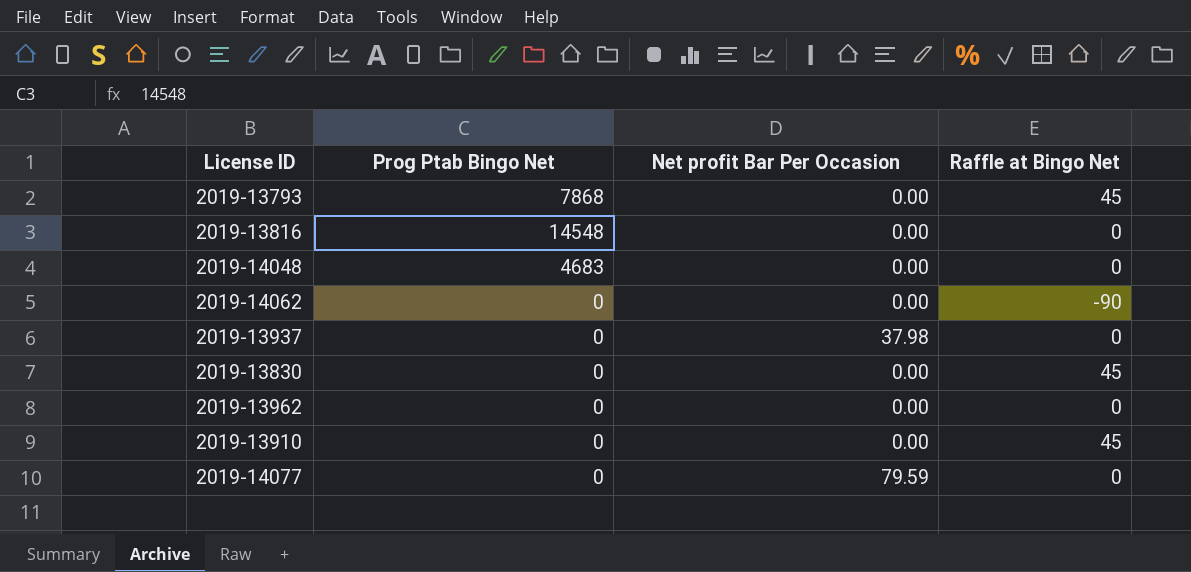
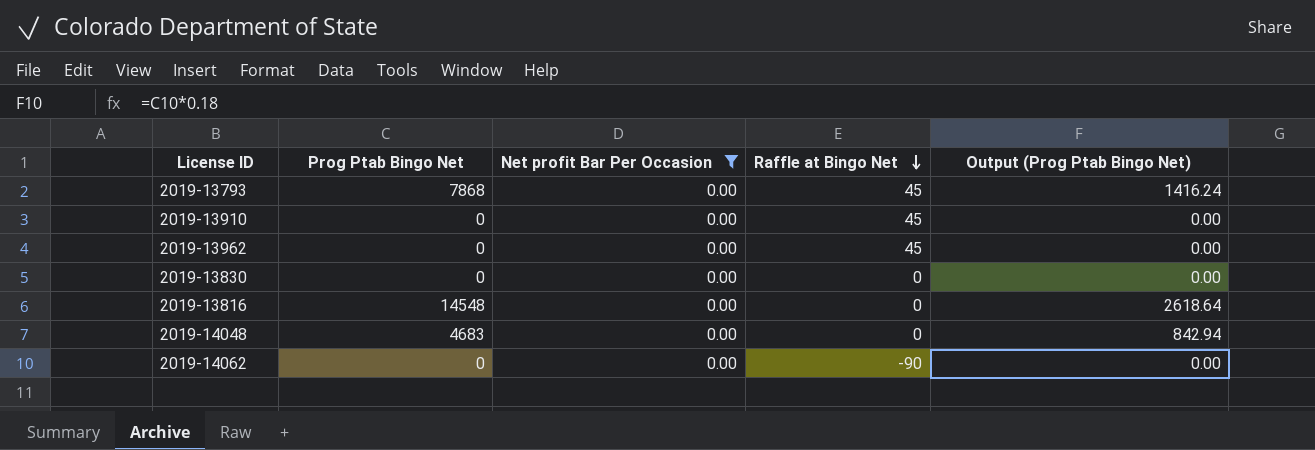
filter: none -> Net profit Bar Per Occasion = 0.00
row order: none -> Raffle at Bingo Net descending
column Output (Prog Ptab Bingo Net) | formula: none -> [Prog Ptab Bingo Net] * 0.18
2019-13962 | Raffle at Bingo Net: 0 -> 45
2019-13830 | Raffle at Bingo Net: 45 -> 0

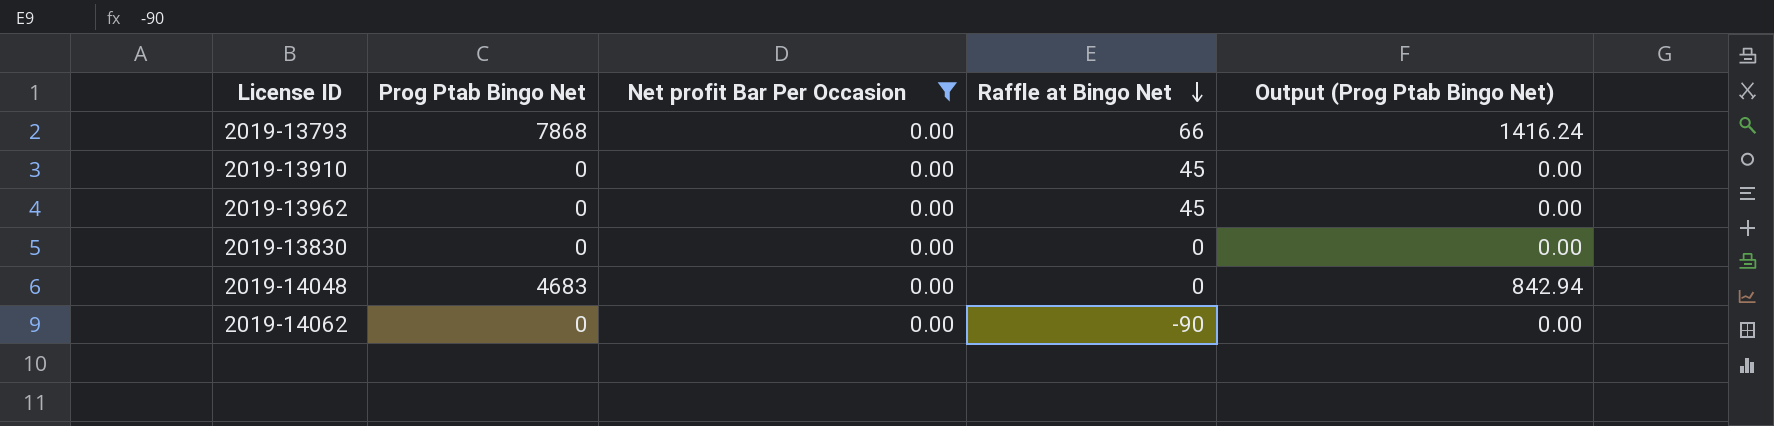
row 2019-13816: 14548 | 0.00 | 0 | 2618.64 -> none
2019-13793 | Raffle at Bingo Net: 45 -> 66

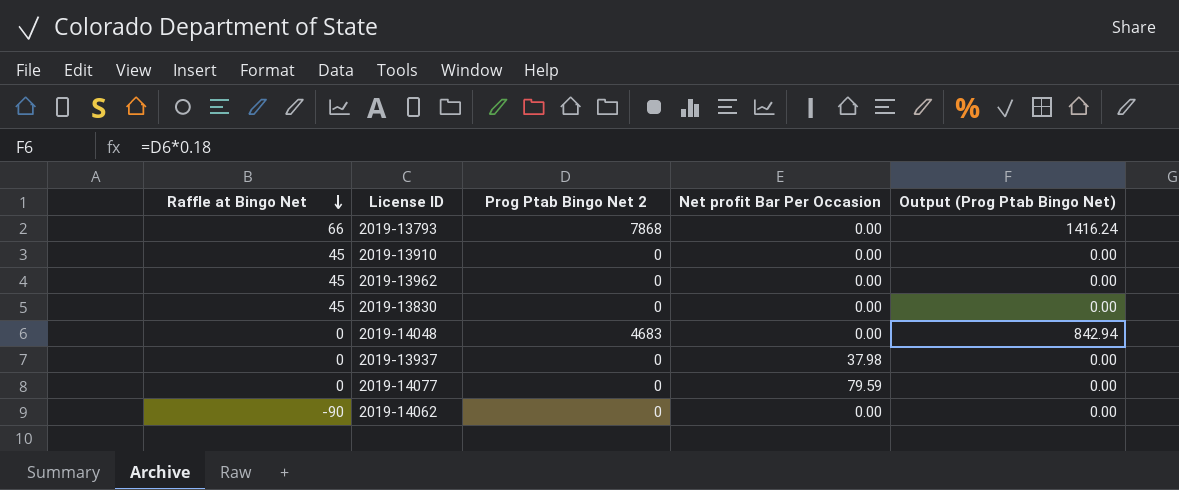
filter: Net profit Bar Per Occasion = 0.00 -> none
column Raffle at Bingo Net | position: 4 -> 1
column name: Prog Ptab Bingo Net -> Prog Ptab Bingo Net 2
2019-13830 | Raffle at Bingo Net: 0 -> 45

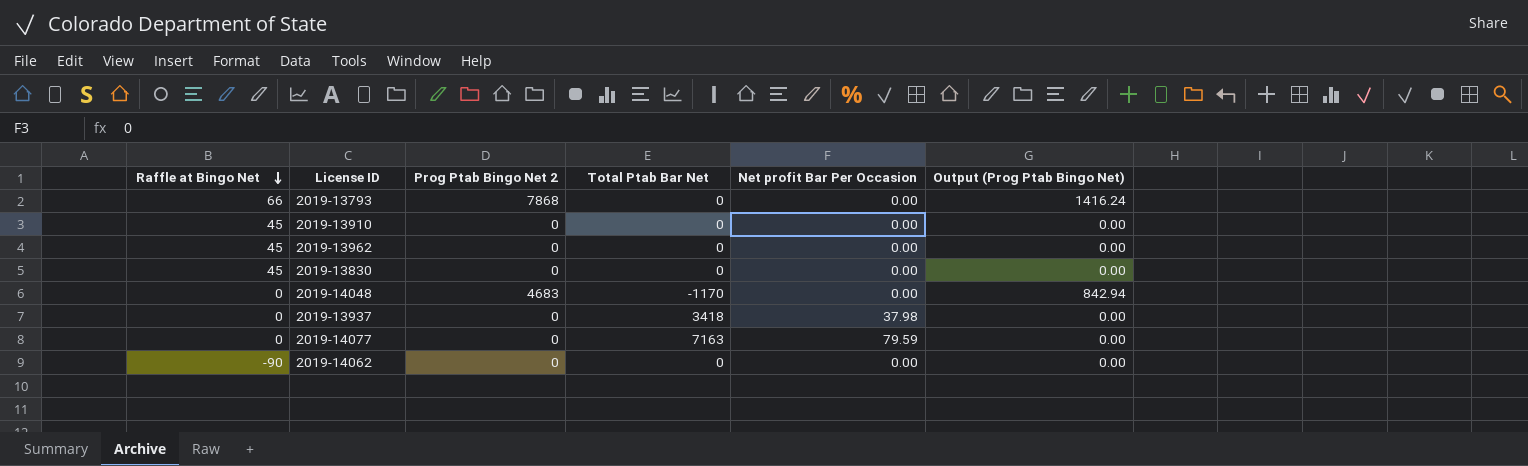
column Total Ptab Bar Net | position: none -> 4

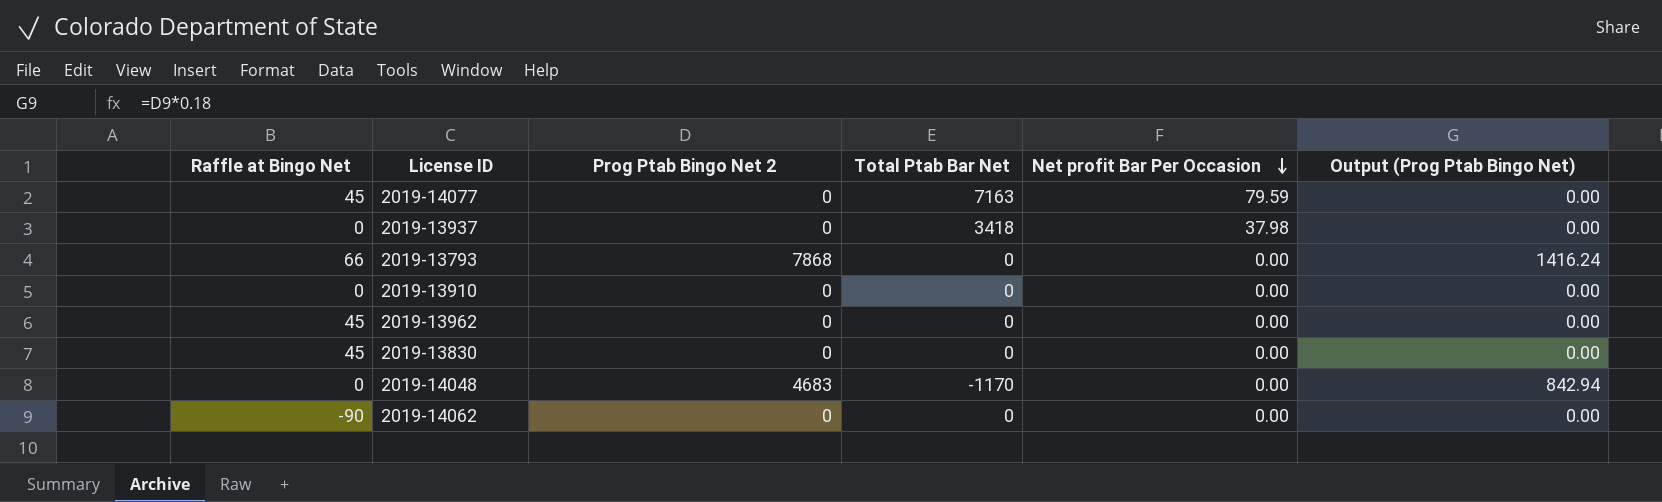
row order: Raffle at Bingo Net descending -> Net profit Bar Per Occasion descending
2019-14077 | Raffle at Bingo Net: 0 -> 45
2019-13910 | Raffle at Bingo Net: 45 -> 0

